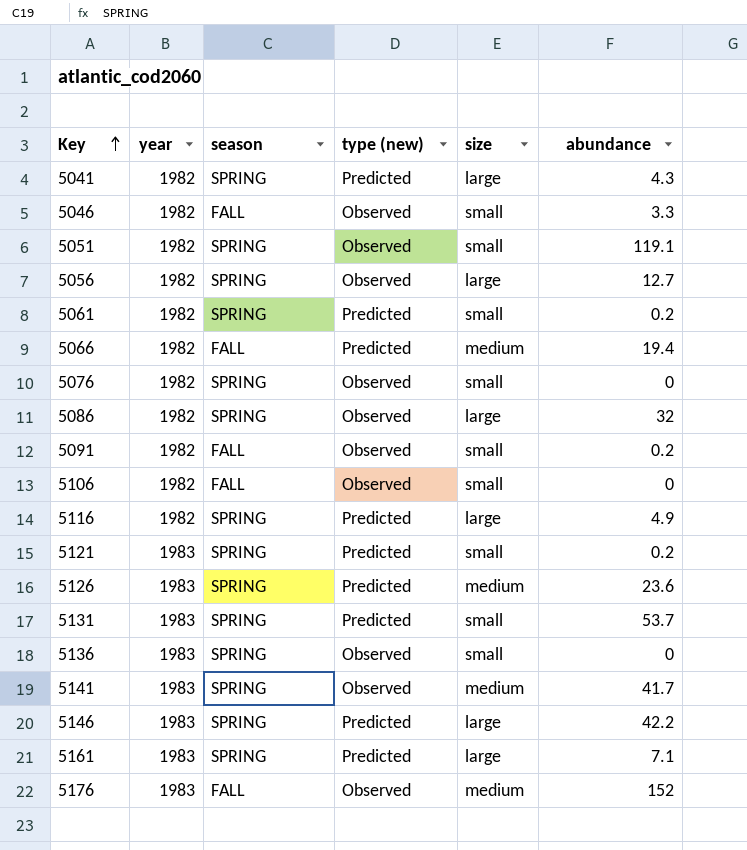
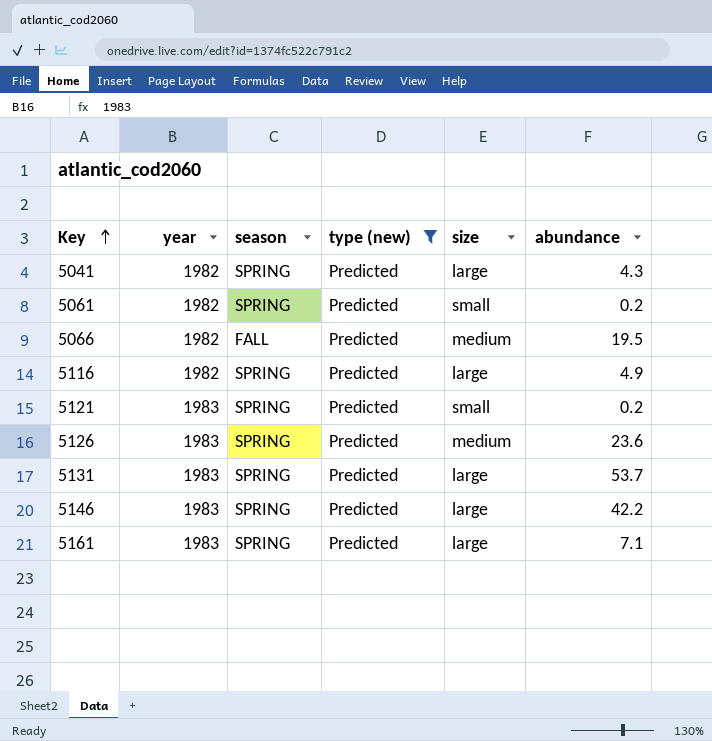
filter: none -> type (new) = Predicted
5066 | abundance: 19.4 -> 19.5
5131 | size: small -> large

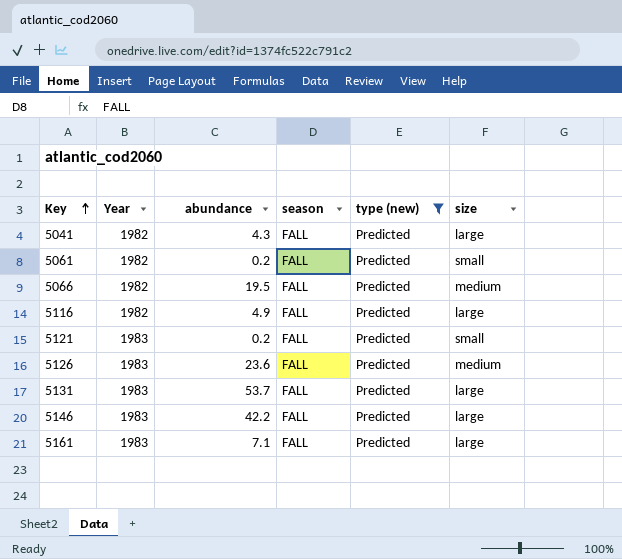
column name: year -> Year
column abundance | position: 6 -> 3
5041 | season: SPRING -> FALL
5061 | season: SPRING -> FALL
5116 | season: SPRING -> FALL
5121 | season: SPRING -> FALL
5126 | season: SPRING -> FALL
5131 | season: SPRING -> FALL
5146 | season: SPRING -> FALL
5161 | season: SPRING -> FALL

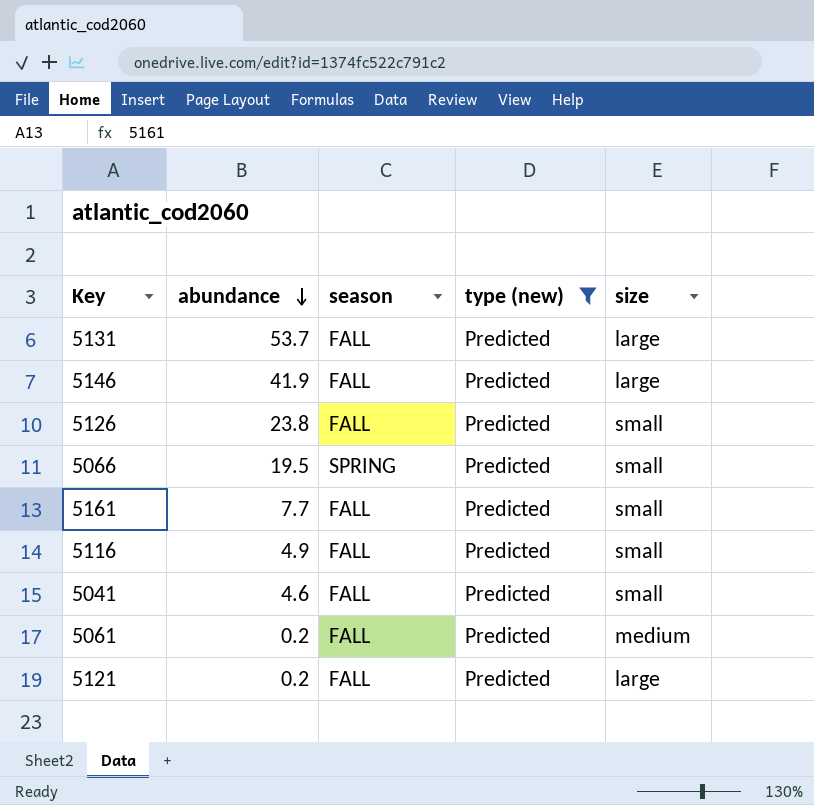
row order: Key ascending -> abundance descending
column Year | position: 2 -> none
5146 | abundance: 42.2 -> 41.9
5126 | abundance: 23.6 -> 23.8
5126 | size: medium -> small
5066 | season: FALL -> SPRING
5066 | size: medium -> small
5161 | abundance: 7.1 -> 7.7
5161 | size: large -> small
5116 | size: large -> small
5041 | abundance: 4.3 -> 4.6
5041 | size: large -> small
5061 | size: small -> medium
5121 | size: small -> large

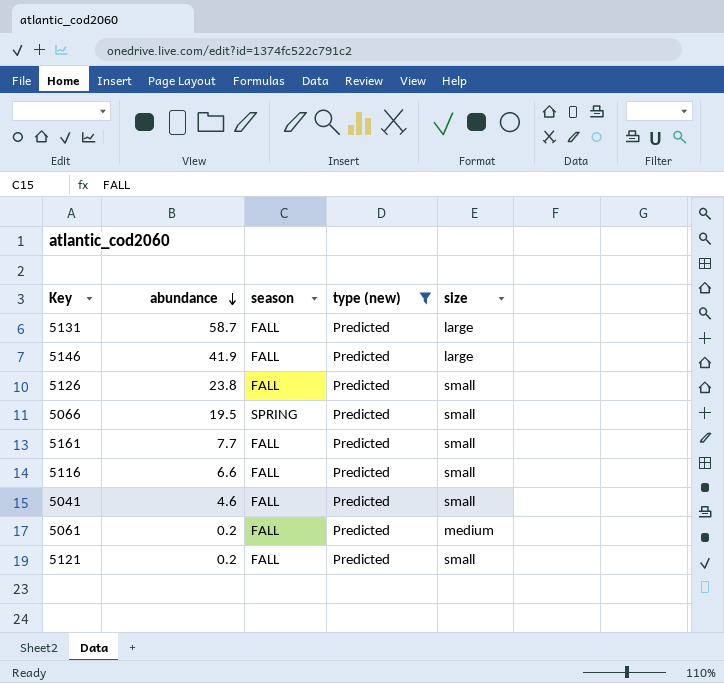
5131 | abundance: 53.7 -> 58.7
5116 | abundance: 4.9 -> 6.6
5121 | size: large -> small

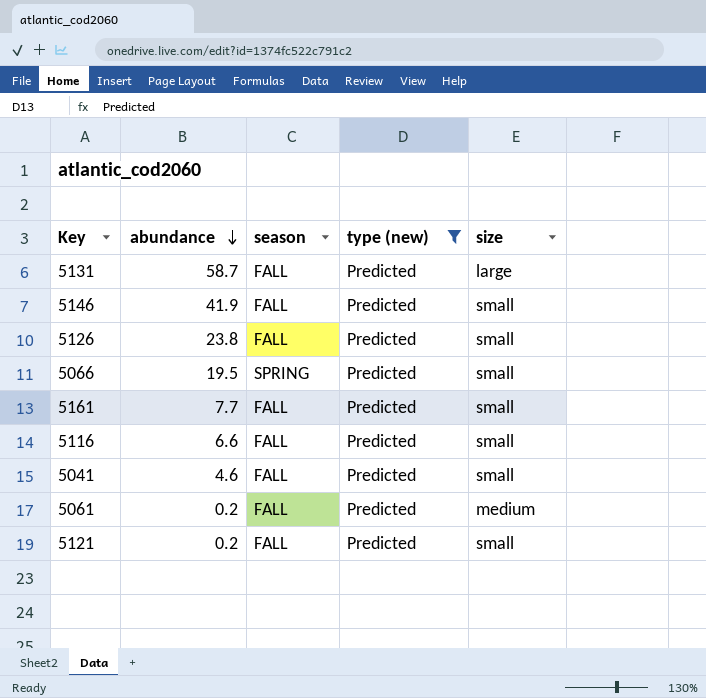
5146 | size: large -> small

